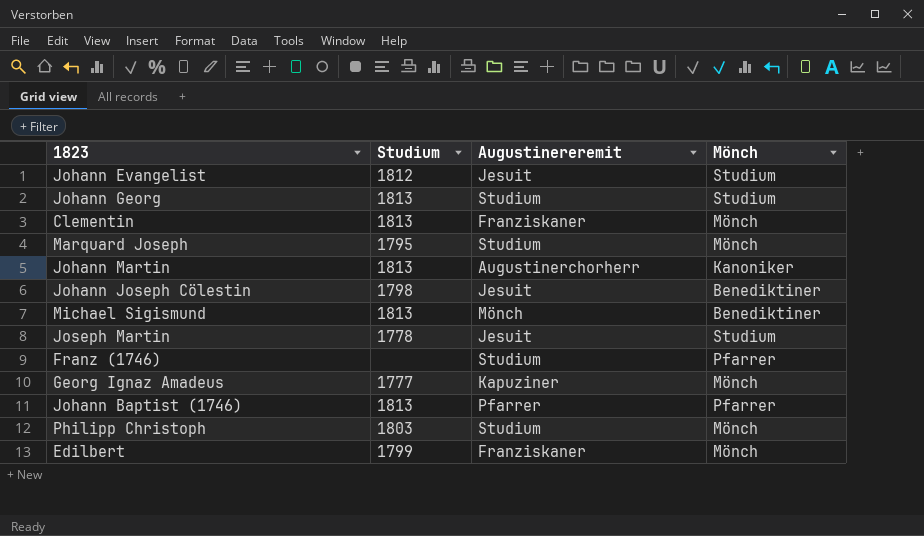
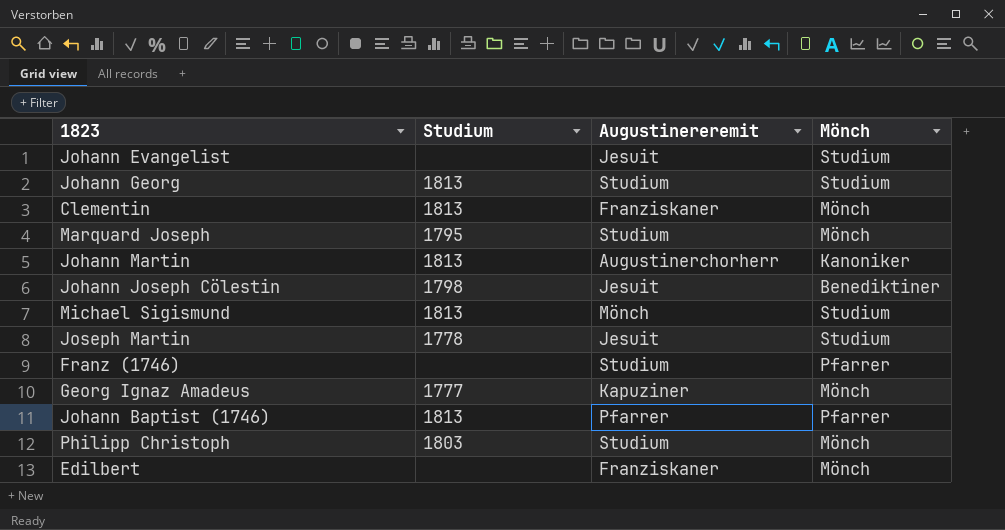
Johann Evangelist | Studium: 1812 -> none
Michael Sigismund | Mönch: Benediktiner -> Studium
Edilbert | Studium: 1799 -> none

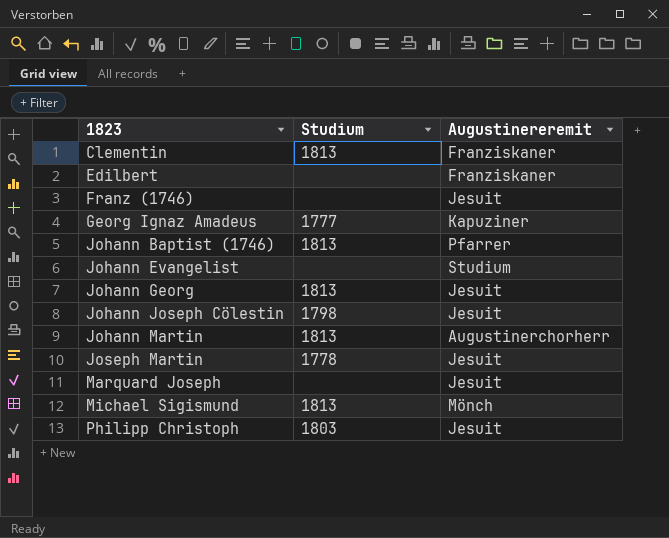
row order: none -> 1823 ascending
column Mönch | position: 4 -> none
Franz (1746) | Augustinereremit: Studium -> Jesuit
Johann Evangelist | Augustinereremit: Jesuit -> Studium
Johann Georg | Augustinereremit: Studium -> Jesuit
Marquard Joseph | Studium: 1795 -> none
Marquard Joseph | Augustinereremit: Studium -> Jesuit
Philipp Christoph | Augustinereremit: Studium -> Jesuit

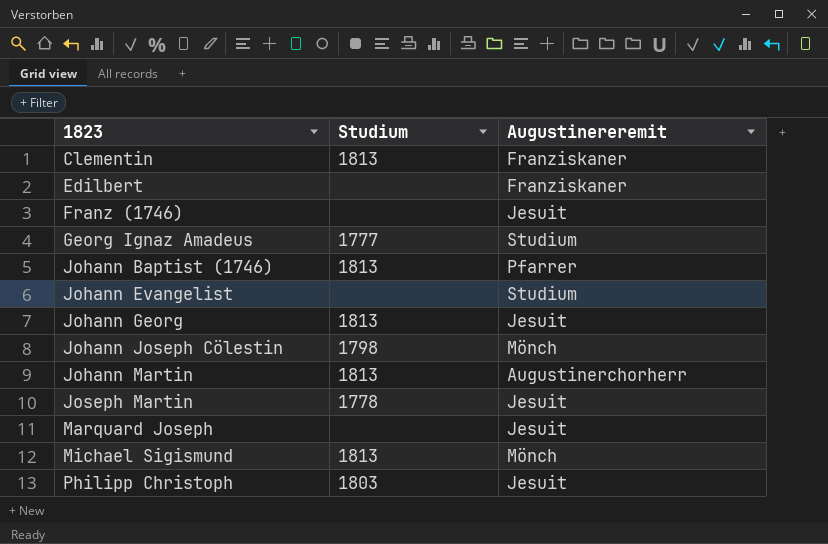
Georg Ignaz Amadeus | Augustinereremit: Kapuziner -> Studium
Johann Joseph Cölestin | Augustinereremit: Jesuit -> Mönch

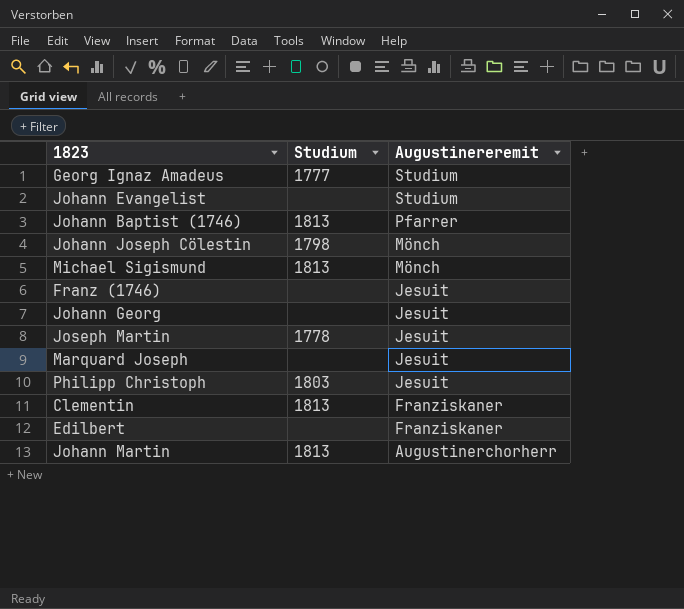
row order: 1823 ascending -> Augustinereremit descending
Johann Georg | Studium: 1813 -> none

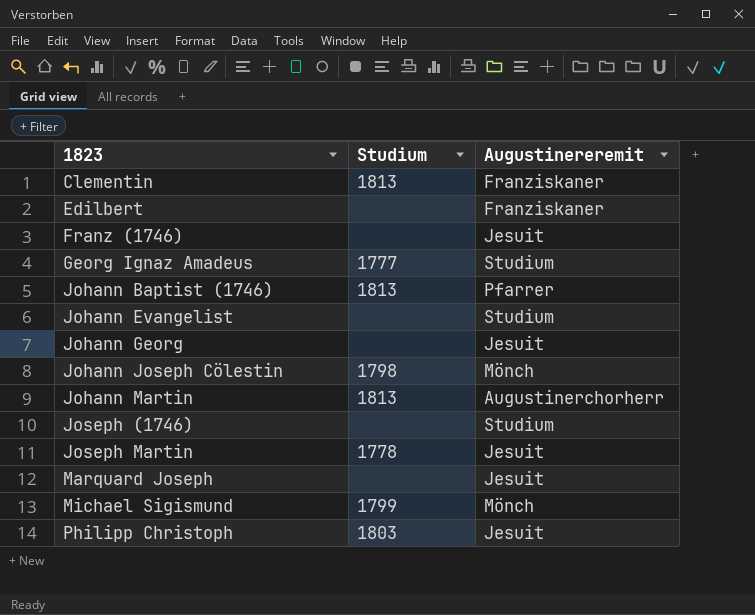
row order: Augustinereremit descending -> 1823 ascending
row Joseph (1746): none -> none | Studium
Michael Sigismund | Studium: 1813 -> 1799

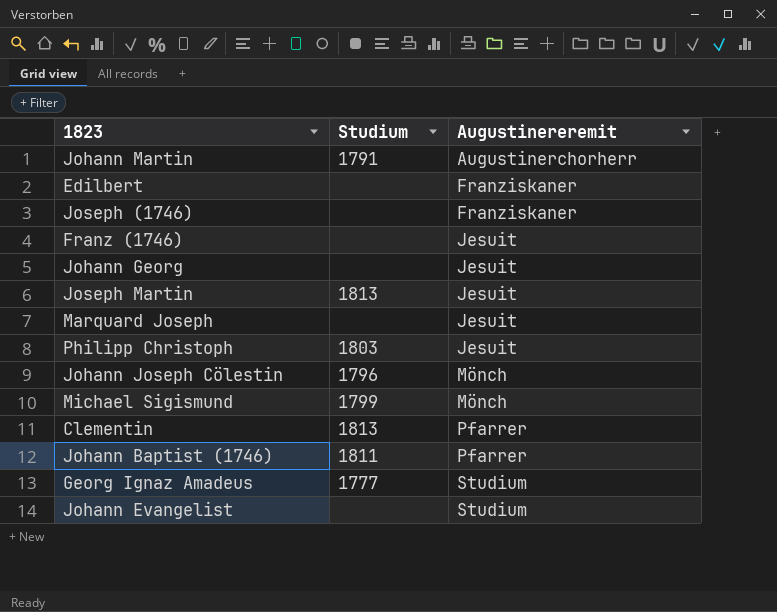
row order: 1823 ascending -> Augustinereremit ascending
Johann Martin | Studium: 1813 -> 1791
Joseph (1746) | Augustinereremit: Studium -> Franziskaner
Joseph Martin | Studium: 1778 -> 1813
Johann Joseph Cölestin | Studium: 1798 -> 1796
Clementin | Augustinereremit: Franziskaner -> Pfarrer
Johann Baptist (1746) | Studium: 1813 -> 1811

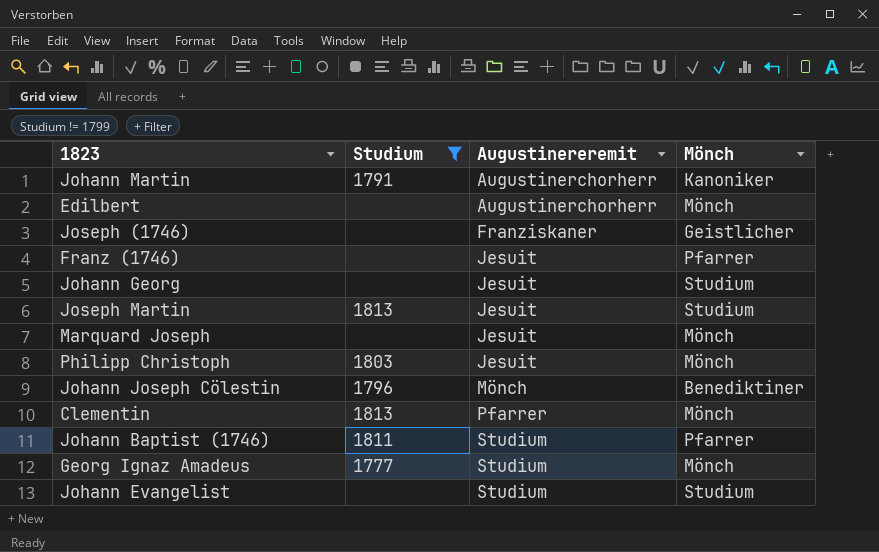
filter: none -> Studium != 1799
column Mönch | position: none -> 4
Edilbert | Augustinereremit: Franziskaner -> Augustinerchorherr
Johann Baptist (1746) | Augustinereremit: Pfarrer -> Studium

